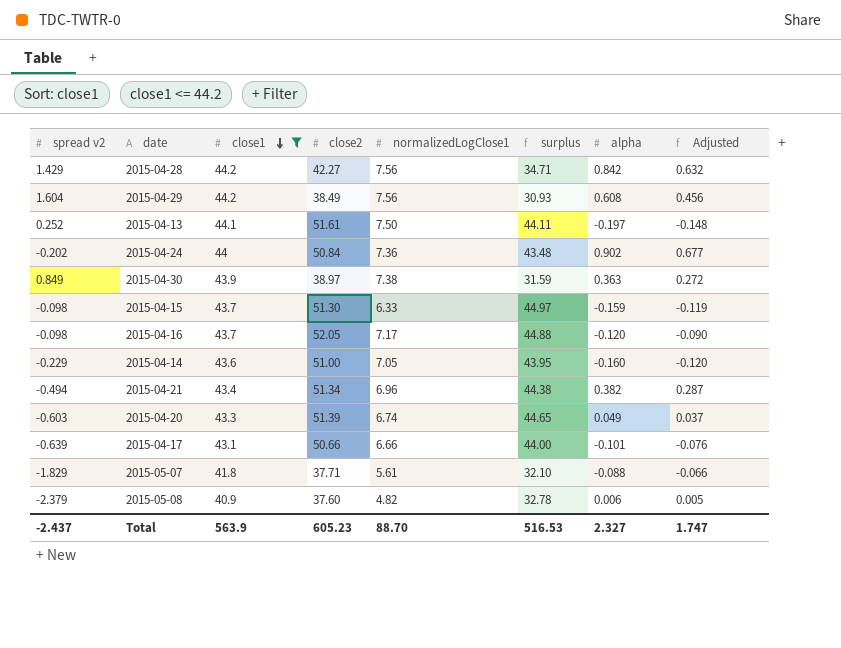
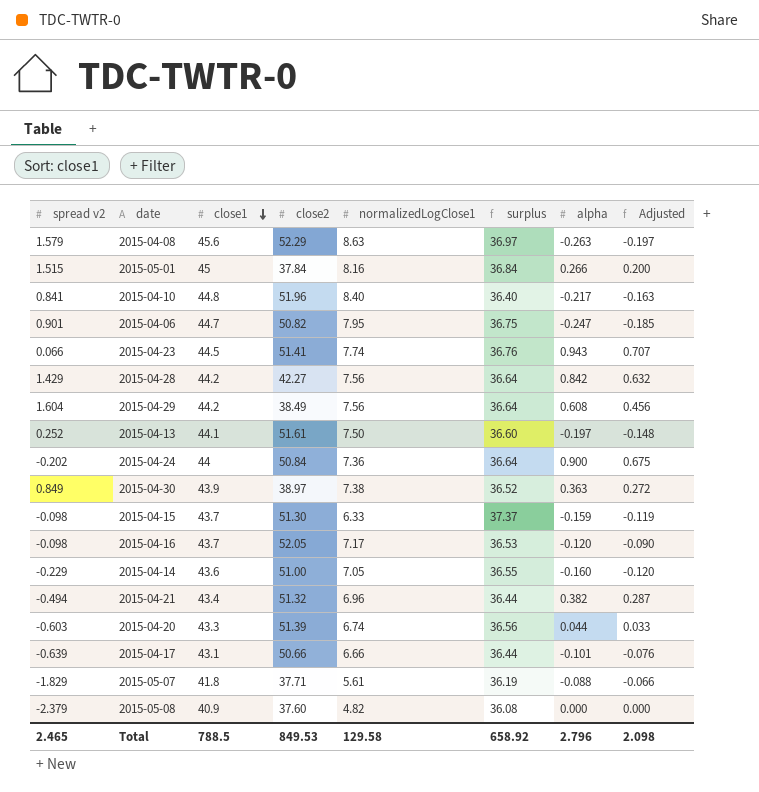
filter: close1 <= 44.2 -> none
column surplus | formula: [close2] - [normalizedLogClose1] -> [close1] - [normalizedLogClose1]
2015-04-24 | alpha: 0.902 -> 0.900
2015-04-24 | Adjusted: 0.677 -> 0.675
2015-04-21 | close2: 51.34 -> 51.32
2015-04-20 | alpha: 0.049 -> 0.044
2015-04-20 | Adjusted: 0.037 -> 0.033
2015-05-08 | alpha: 0.006 -> 0.000
2015-05-08 | Adjusted: 0.005 -> 0.000
Total | spread v2: -2.437 -> 2.465
Total | close1: 563.9 -> 788.5
Total | close2: 605.23 -> 849.53
Total | normalizedLogClose1: 88.70 -> 129.58
Total | surplus: 516.53 -> 658.92
Total | alpha: 2.327 -> 2.796
Total | Adjusted: 1.747 -> 2.098

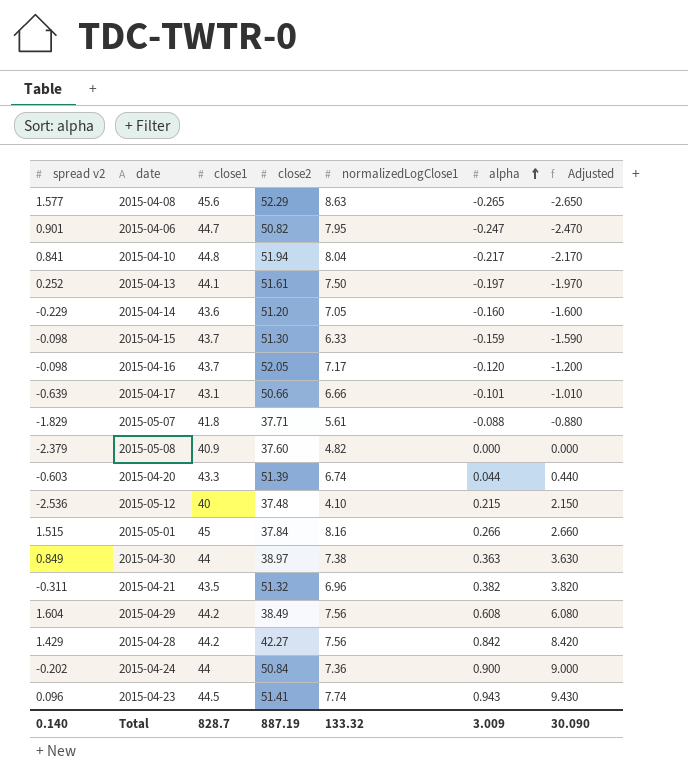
row order: close1 descending -> alpha ascending
column surplus | formula: [close1] - [normalizedLogClose1] -> none
column Adjusted | formula: [alpha] * 0.75 -> [alpha] * 10
2015-04-08 | spread v2: 1.579 -> 1.577
2015-04-08 | alpha: -0.263 -> -0.265
2015-04-10 | close2: 51.96 -> 51.94
2015-04-10 | normalizedLogClose1: 8.40 -> 8.04
2015-04-14 | close2: 51.00 -> 51.20
row 2015-05-12: none -> -2.536 | 40 | 37.48 | 4.10 | 0.215 | 2.150
2015-04-30 | close1: 43.9 -> 44
2015-04-21 | spread v2: -0.494 -> -0.311
2015-04-21 | close1: 43.4 -> 43.5
2015-04-23 | spread v2: 0.066 -> 0.096
Total | spread v2: 2.465 -> 0.140
Total | close1: 788.5 -> 828.7
Total | close2: 849.53 -> 887.19
Total | normalizedLogClose1: 129.58 -> 133.32
Total | alpha: 2.796 -> 3.009
Total | Adjusted: 2.098 -> 30.090

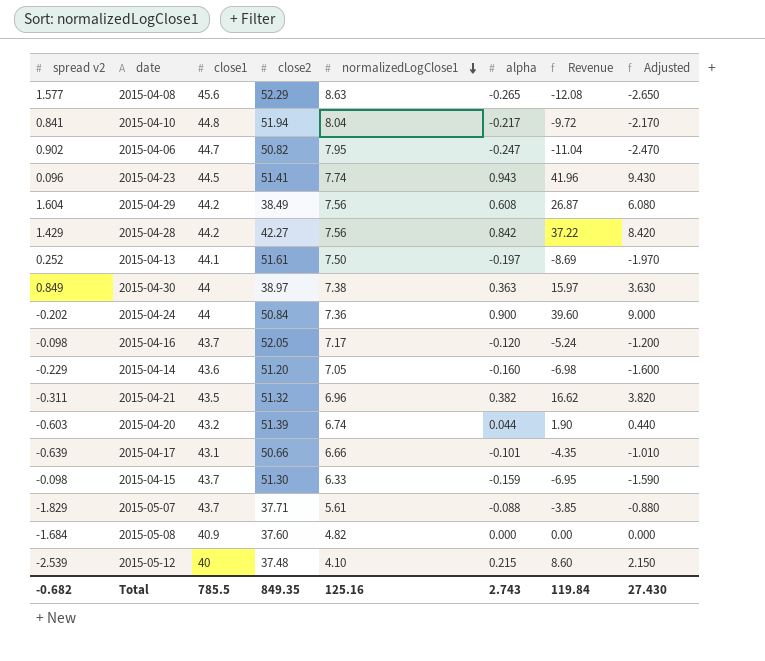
row order: alpha ascending -> normalizedLogClose1 descending
column Revenue | formula: none -> [close1] * [alpha]
row 2015-05-01: 1.515 | 45 | 37.84 | 8.16 | 0.266 | 2.660 -> none
2015-04-06 | spread v2: 0.901 -> 0.902
2015-04-20 | close1: 43.3 -> 43.2
2015-05-07 | close1: 41.8 -> 43.7
2015-05-08 | spread v2: -2.379 -> -1.684
2015-05-12 | spread v2: -2.536 -> -2.539
Total | spread v2: 0.140 -> -0.682
Total | close1: 828.7 -> 785.5
Total | close2: 887.19 -> 849.35
Total | normalizedLogClose1: 133.32 -> 125.16
Total | alpha: 3.009 -> 2.743
Total | Adjusted: 30.090 -> 27.430

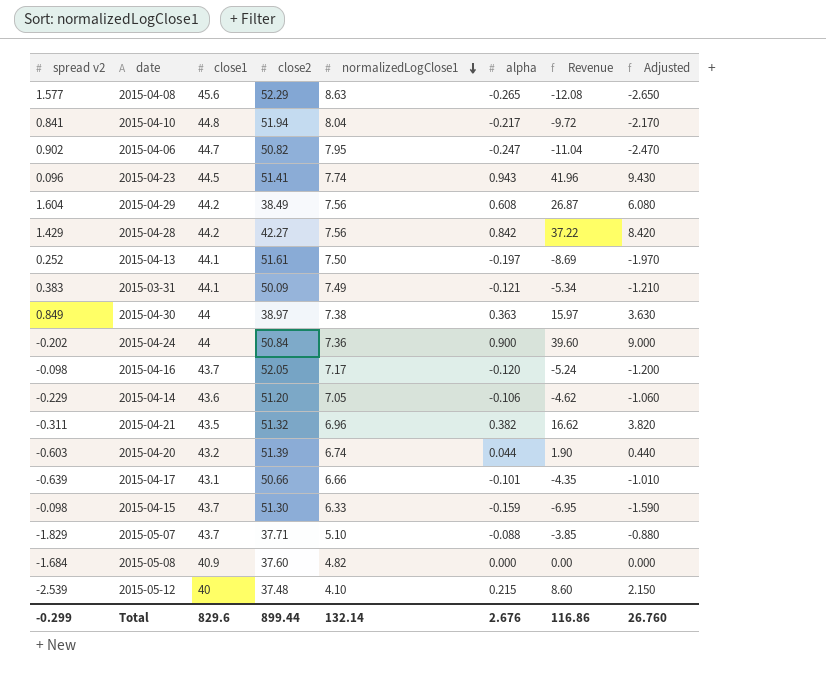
row 2015-03-31: none -> 0.383 | 44.1 | 50.09 | 7.49 | -0.121 | -5.34 | -1.210
2015-04-14 | alpha: -0.160 -> -0.106
2015-04-14 | Revenue: -6.98 -> -4.62
2015-04-14 | Adjusted: -1.600 -> -1.060
2015-05-07 | normalizedLogClose1: 5.61 -> 5.10
Total | spread v2: -0.682 -> -0.299
Total | close1: 785.5 -> 829.6
Total | close2: 849.35 -> 899.44
Total | normalizedLogClose1: 125.16 -> 132.14
Total | alpha: 2.743 -> 2.676
Total | Revenue: 119.84 -> 116.86
Total | Adjusted: 27.430 -> 26.760

